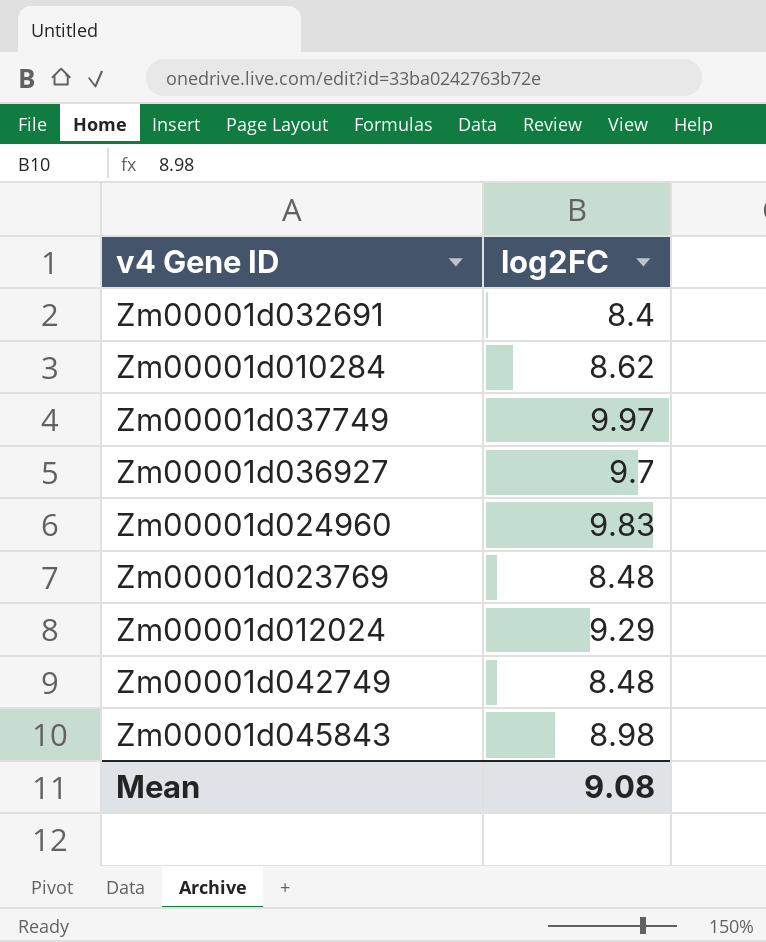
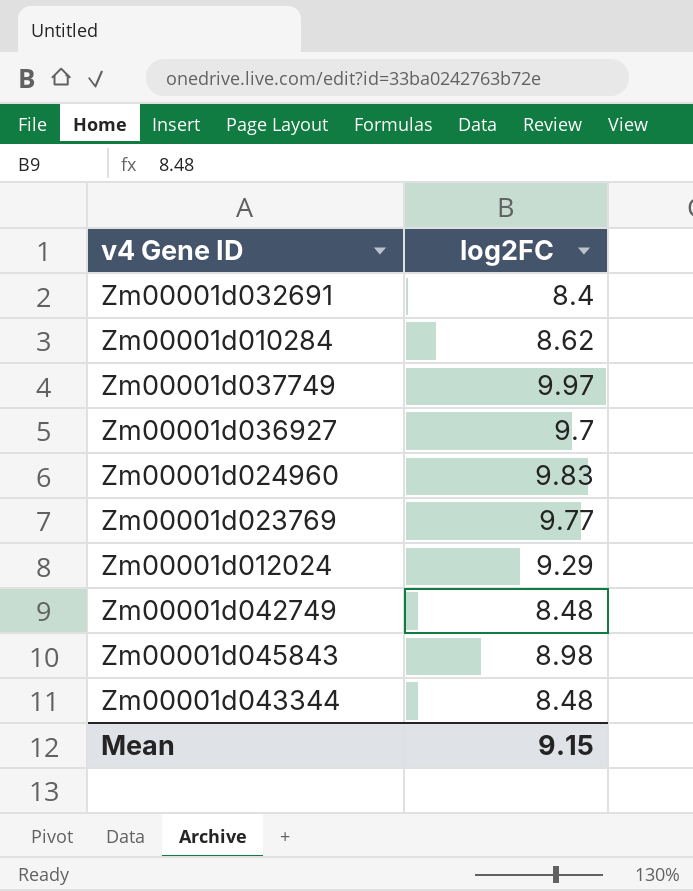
Zm00001d023769 | log2FC: 8.48 -> 9.77
row Zm00001d043344: none -> 8.48
Mean | log2FC: 9.08 -> 9.15

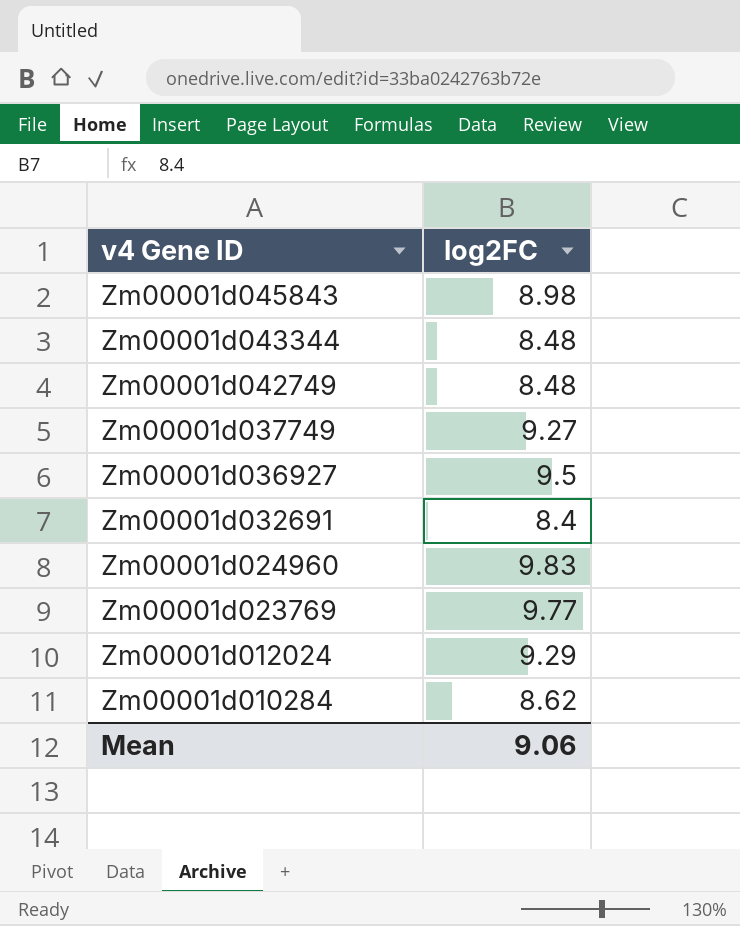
row order: none -> v4 Gene ID descending
Zm00001d037749 | log2FC: 9.97 -> 9.27
Zm00001d036927 | log2FC: 9.7 -> 9.5
Mean | log2FC: 9.15 -> 9.06

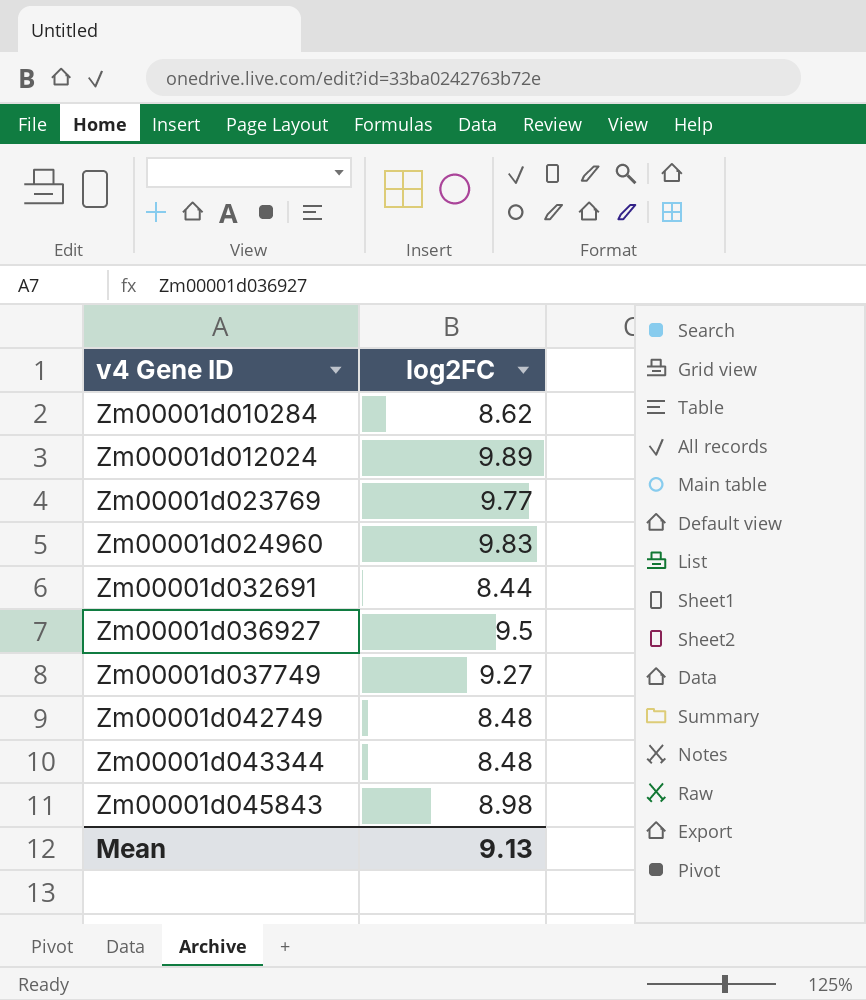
row order: v4 Gene ID descending -> v4 Gene ID ascending
Zm00001d012024 | log2FC: 9.29 -> 9.89
Zm00001d032691 | log2FC: 8.4 -> 8.44
Mean | log2FC: 9.06 -> 9.13

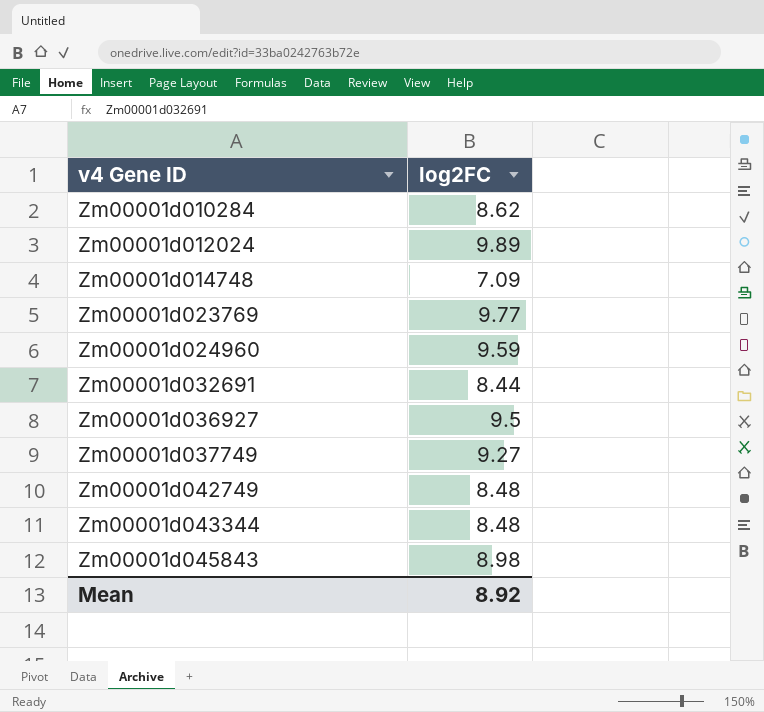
row Zm00001d014748: none -> 7.09
Zm00001d024960 | log2FC: 9.83 -> 9.59
Mean | log2FC: 9.13 -> 8.92

